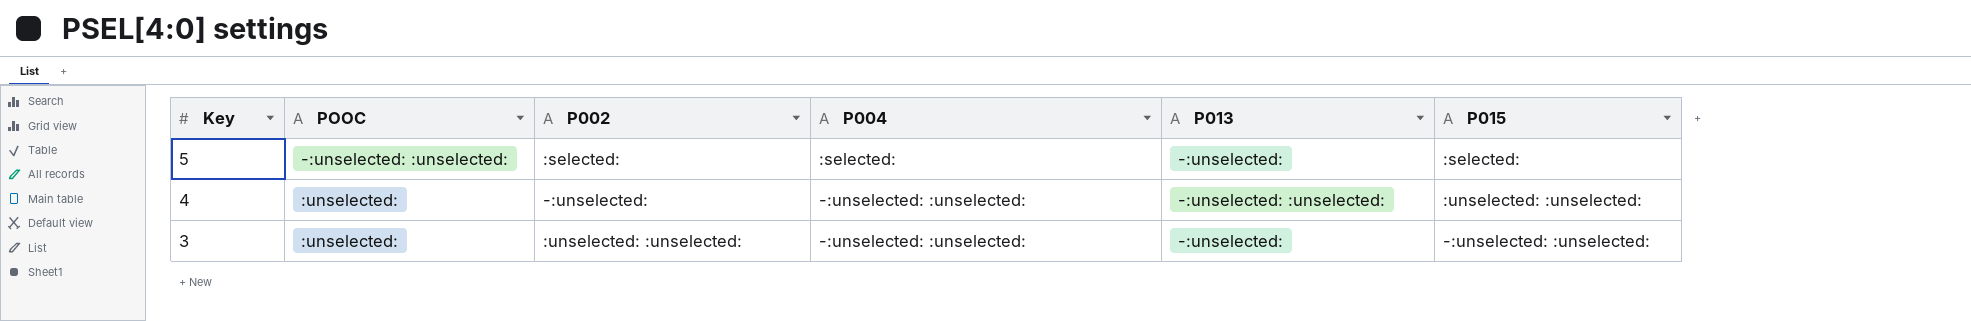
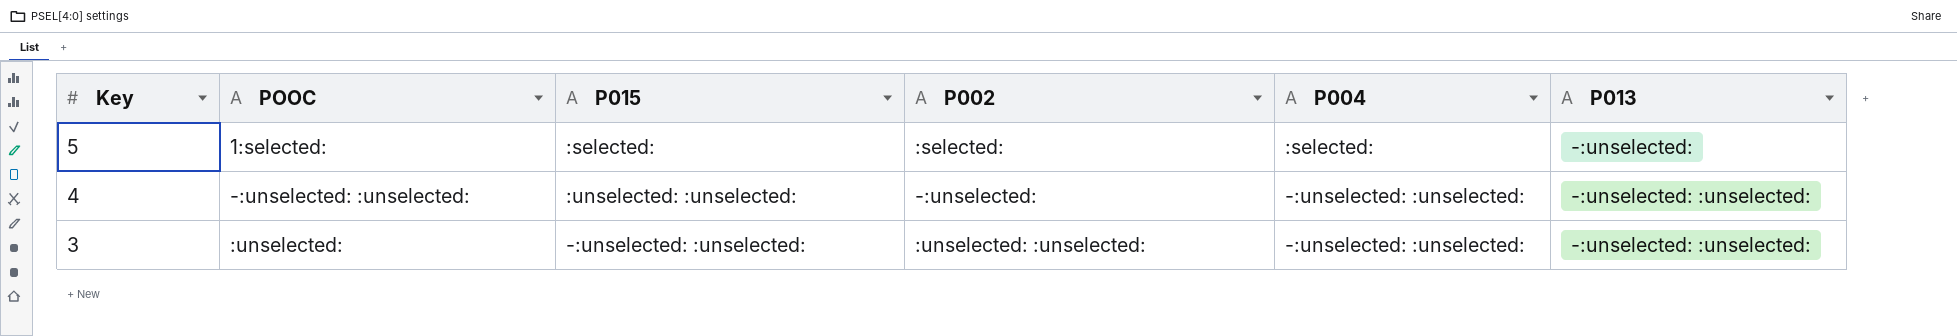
column P015 | position: 6 -> 3
5 | POOC: -:unselected: :unselected: -> 1:selected:
4 | POOC: :unselected: -> -:unselected: :unselected:
3 | P013: -:unselected: -> -:unselected: :unselected:

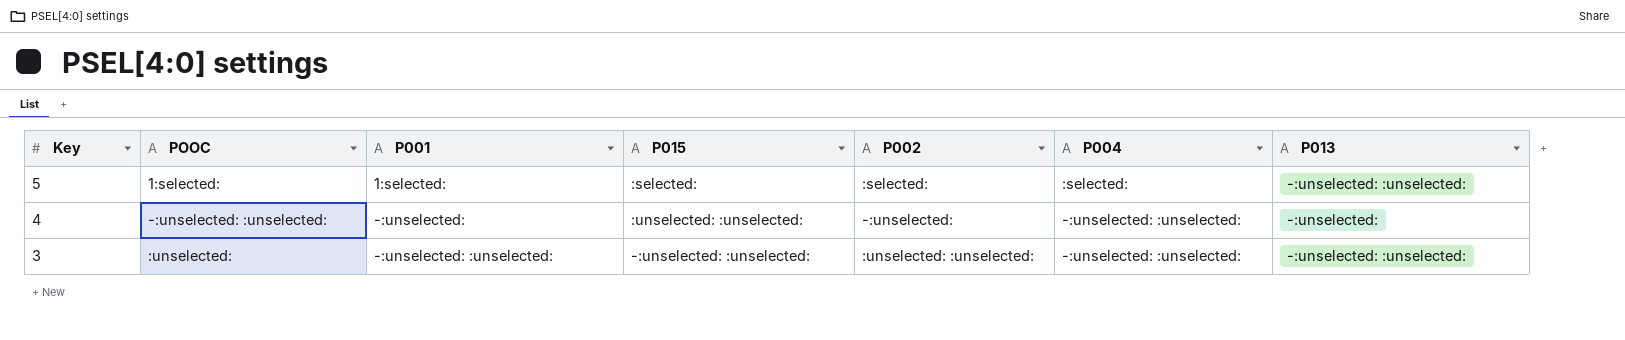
column P001 | position: none -> 3
5 | P013: -:unselected: -> -:unselected: :unselected:
4 | P013: -:unselected: :unselected: -> -:unselected:

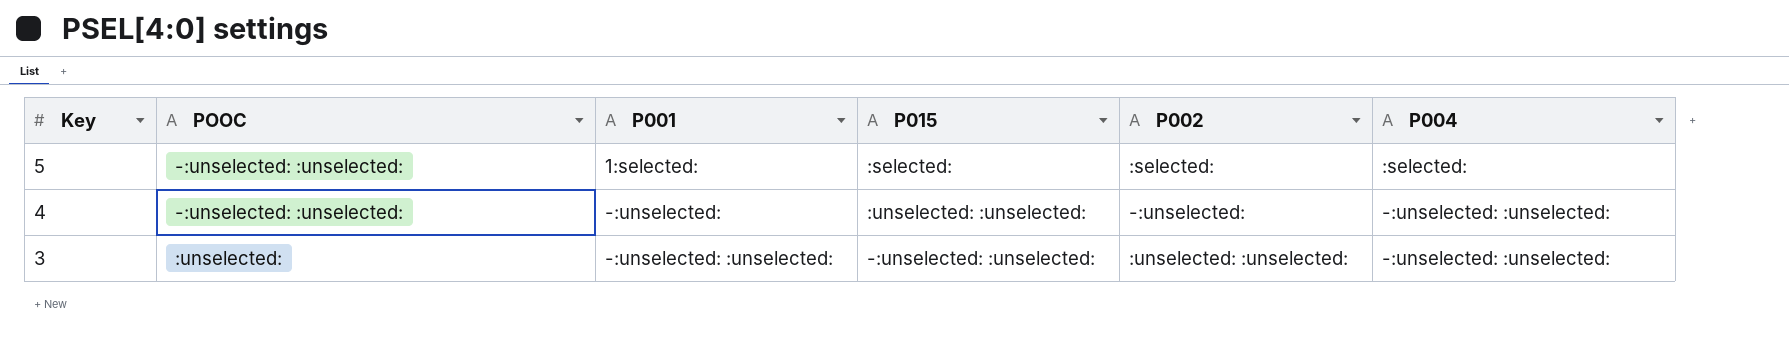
column P013 | position: 7 -> none
5 | POOC: 1:selected: -> -:unselected: :unselected:

